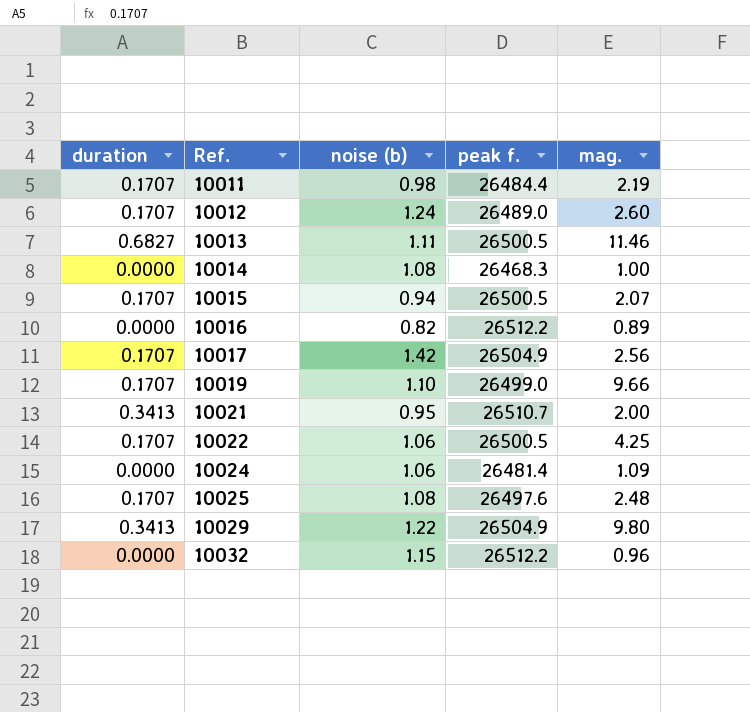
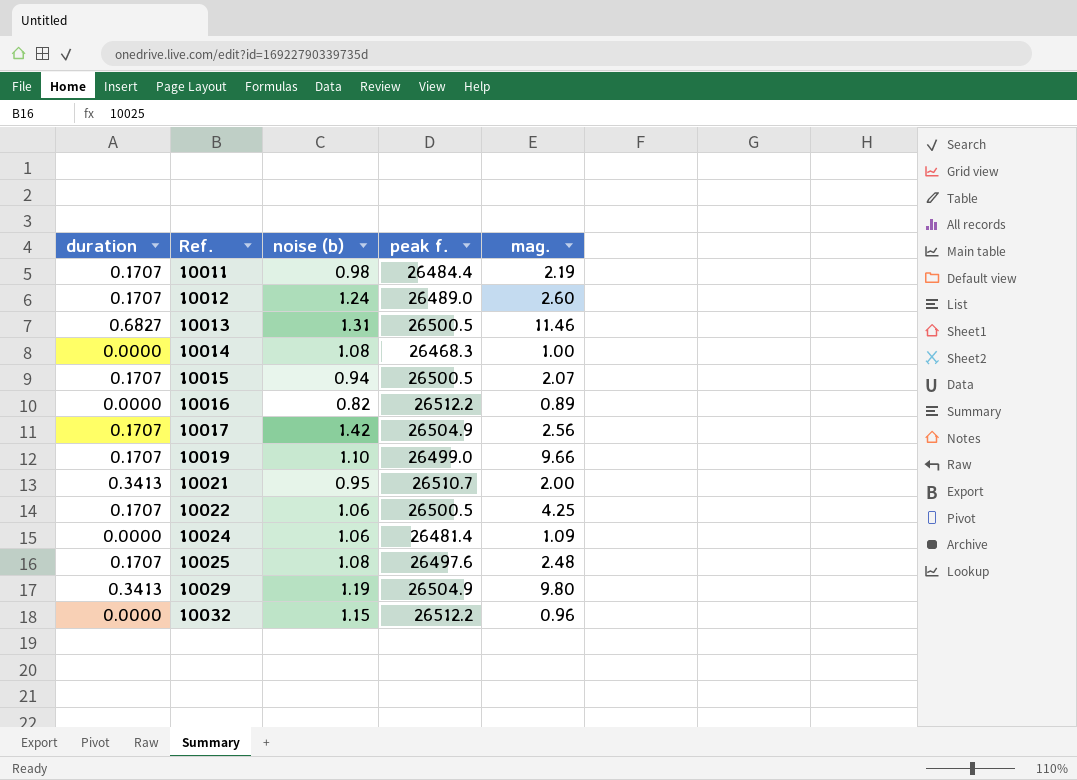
10013 | noise (b): 1.11 -> 1.31
10029 | noise (b): 1.22 -> 1.19

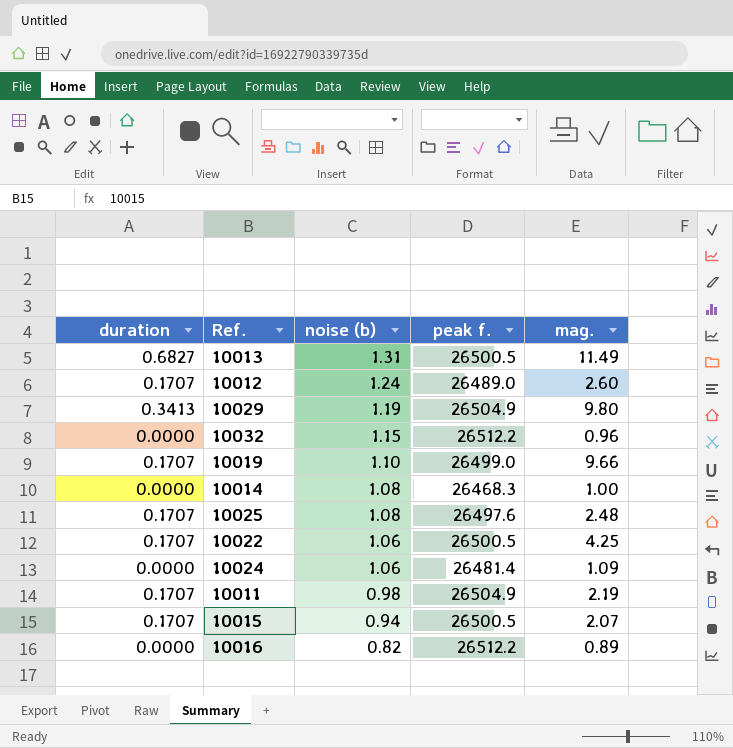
row order: Ref. ascending -> noise (b) descending
row 10017: 0.1707 | 1.42 | 26504.9 | 2.56 -> none
row 10021: 0.3413 | 0.95 | 26510.7 | 2.00 -> none
10013 | mag.: 11.46 -> 11.49
10011 | peak f.: 26484.4 -> 26504.9

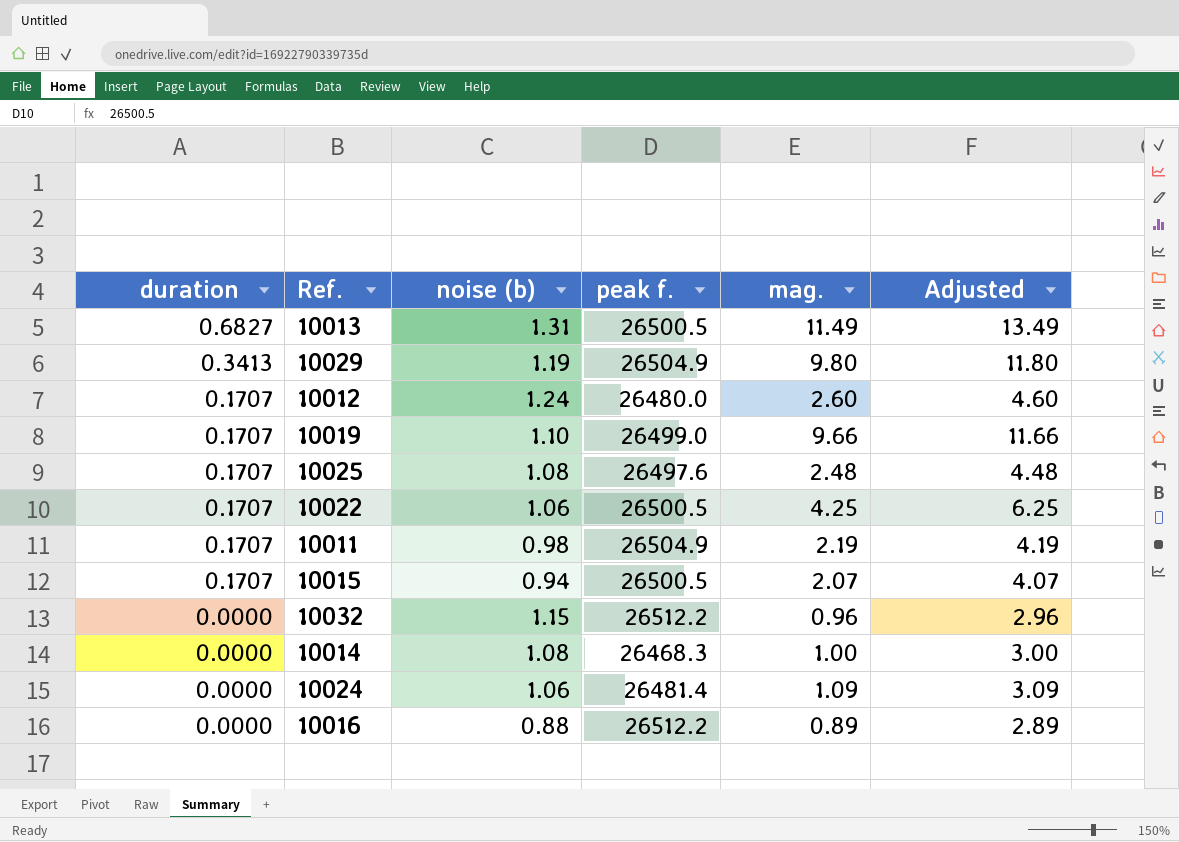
row order: noise (b) descending -> duration descending
column Adjusted | formula: none -> [mag.] + 2
10012 | peak f.: 26489.0 -> 26480.0
10016 | noise (b): 0.82 -> 0.88

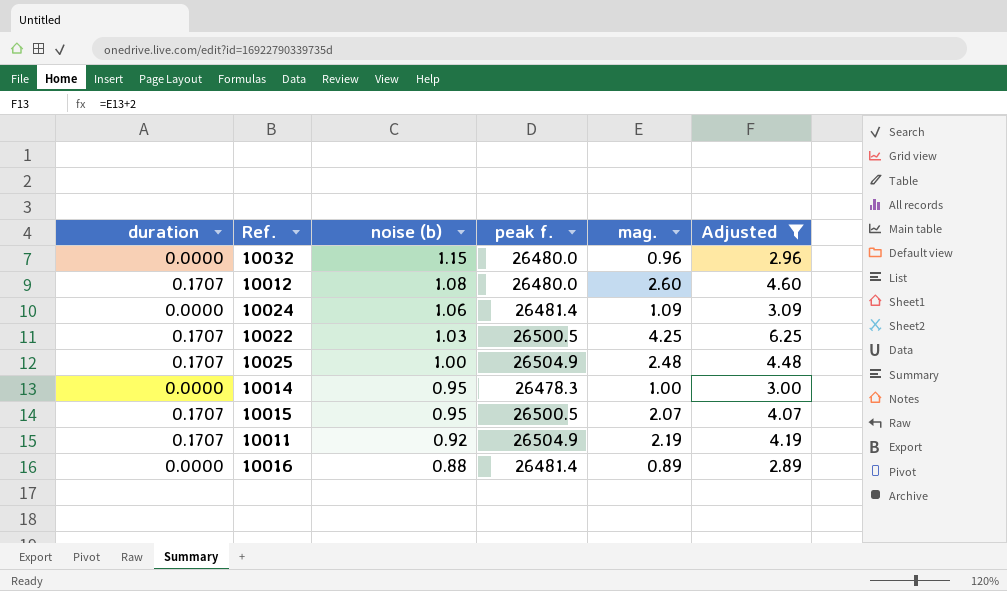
filter: none -> Adjusted <= 6.25
row order: duration descending -> noise (b) descending
10032 | peak f.: 26512.2 -> 26480.0
10012 | noise (b): 1.24 -> 1.08
10022 | noise (b): 1.06 -> 1.03
10025 | noise (b): 1.08 -> 1.00
10025 | peak f.: 26497.6 -> 26504.9
10014 | noise (b): 1.08 -> 0.95
10014 | peak f.: 26468.3 -> 26478.3
10015 | noise (b): 0.94 -> 0.95
10011 | noise (b): 0.98 -> 0.92
10016 | peak f.: 26512.2 -> 26481.4

